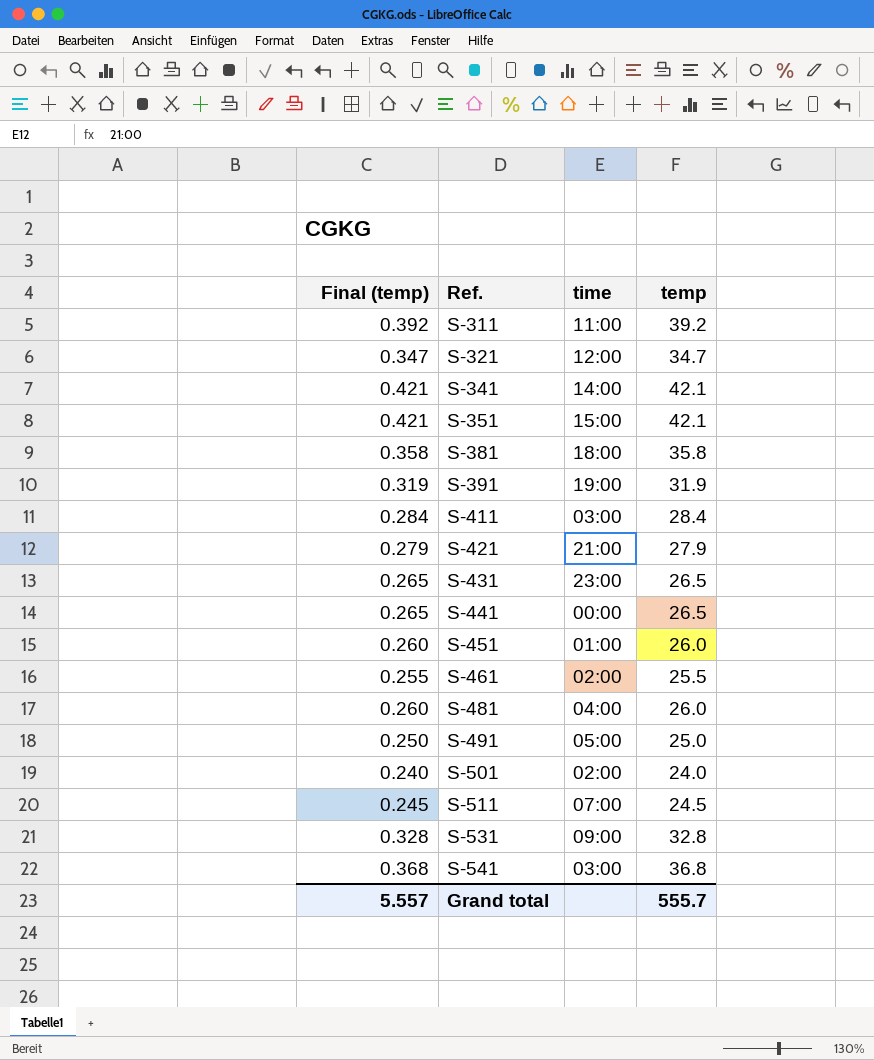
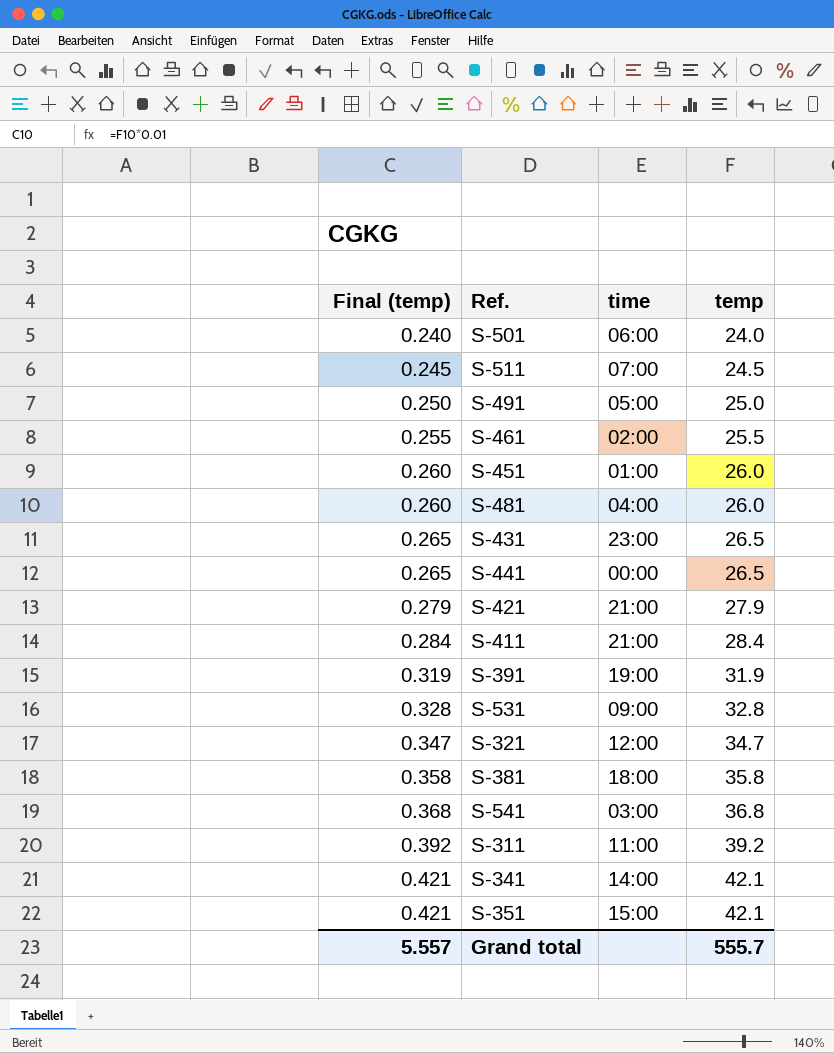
row order: Ref. ascending -> Final (temp) ascending
S-501 | time: 02:00 -> 06:00
S-411 | time: 03:00 -> 21:00

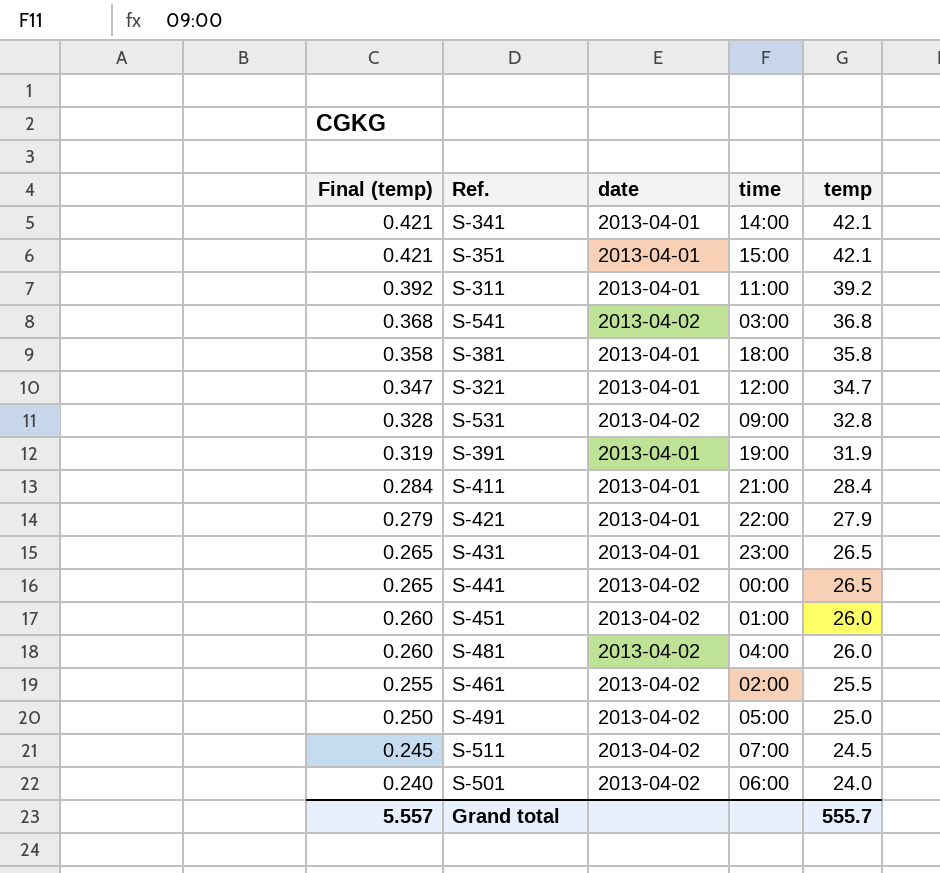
row order: Final (temp) ascending -> Final (temp) descending
column date | position: none -> 3
S-421 | time: 21:00 -> 22:00

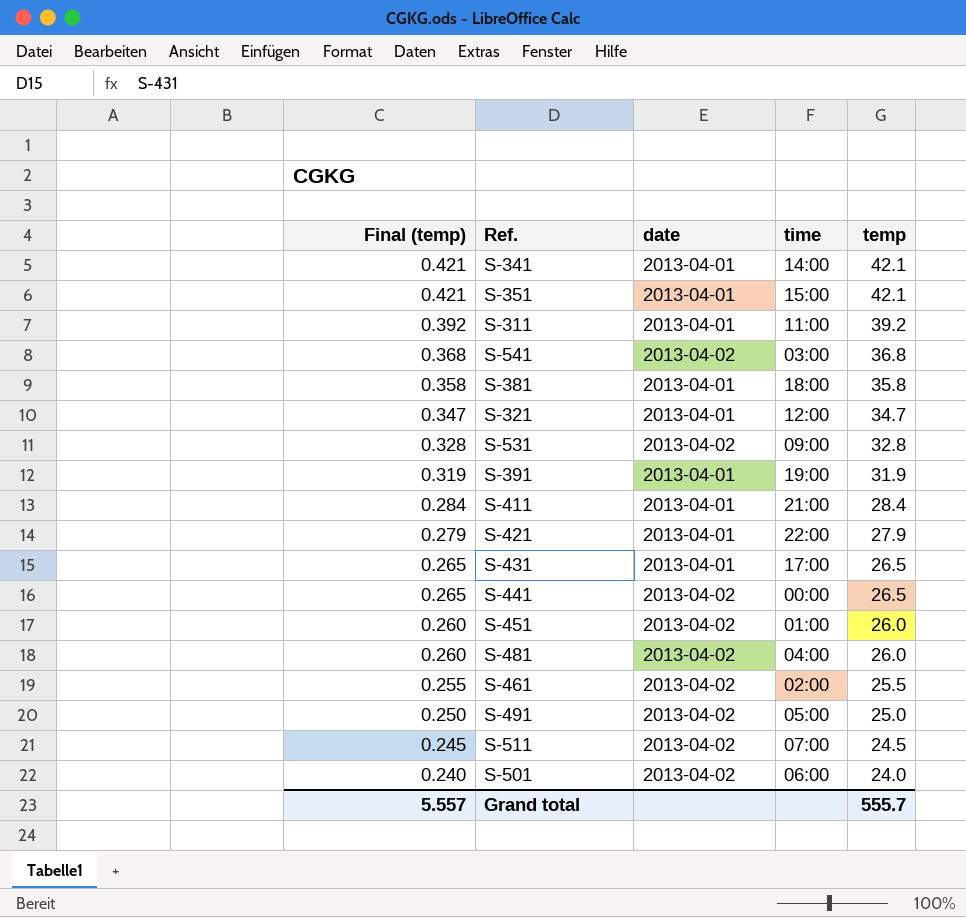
S-431 | time: 23:00 -> 17:00

